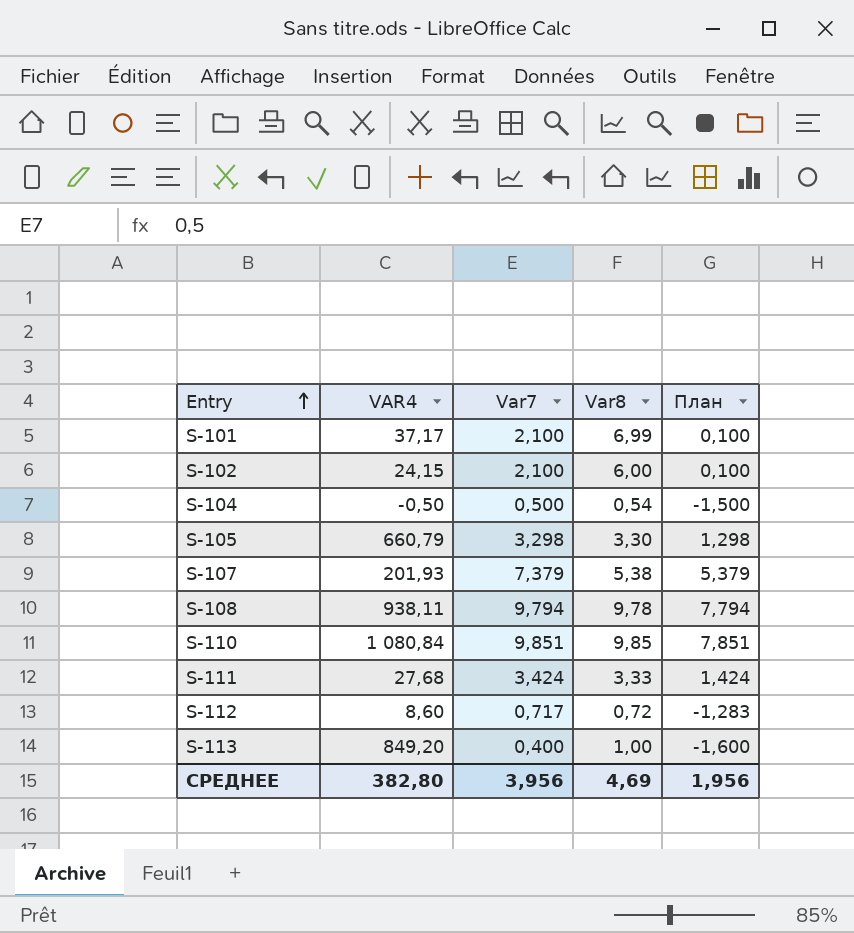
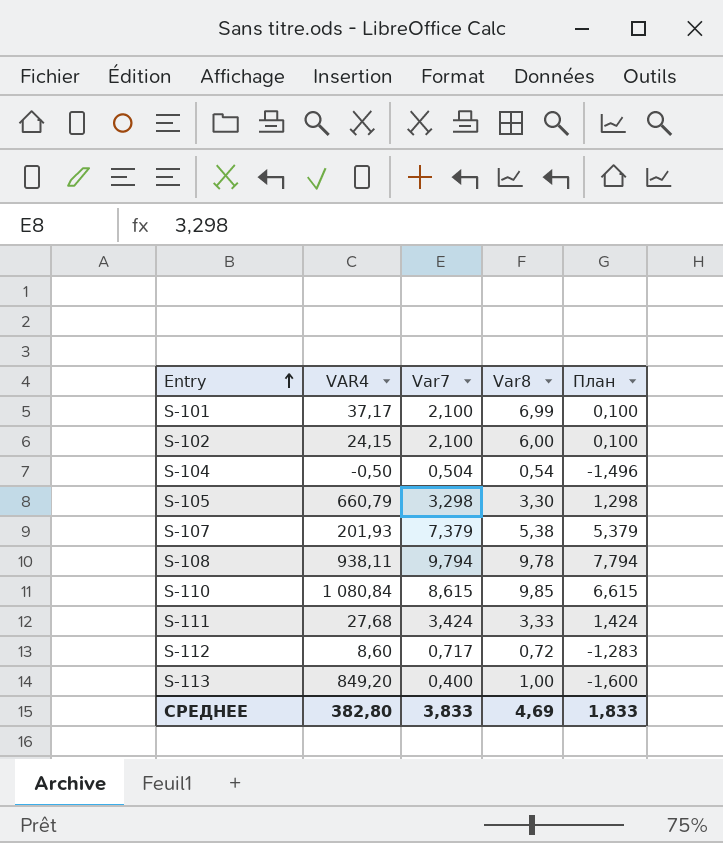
S-104 | Var7: 0,500 -> 0,504
S-104 | План: -1,500 -> -1,496
S-110 | Var7: 9,851 -> 8,615
S-110 | План: 7,851 -> 6,615
СРЕДНЕЕ | Var7: 3,956 -> 3,833
СРЕДНЕЕ | План: 1,956 -> 1,833

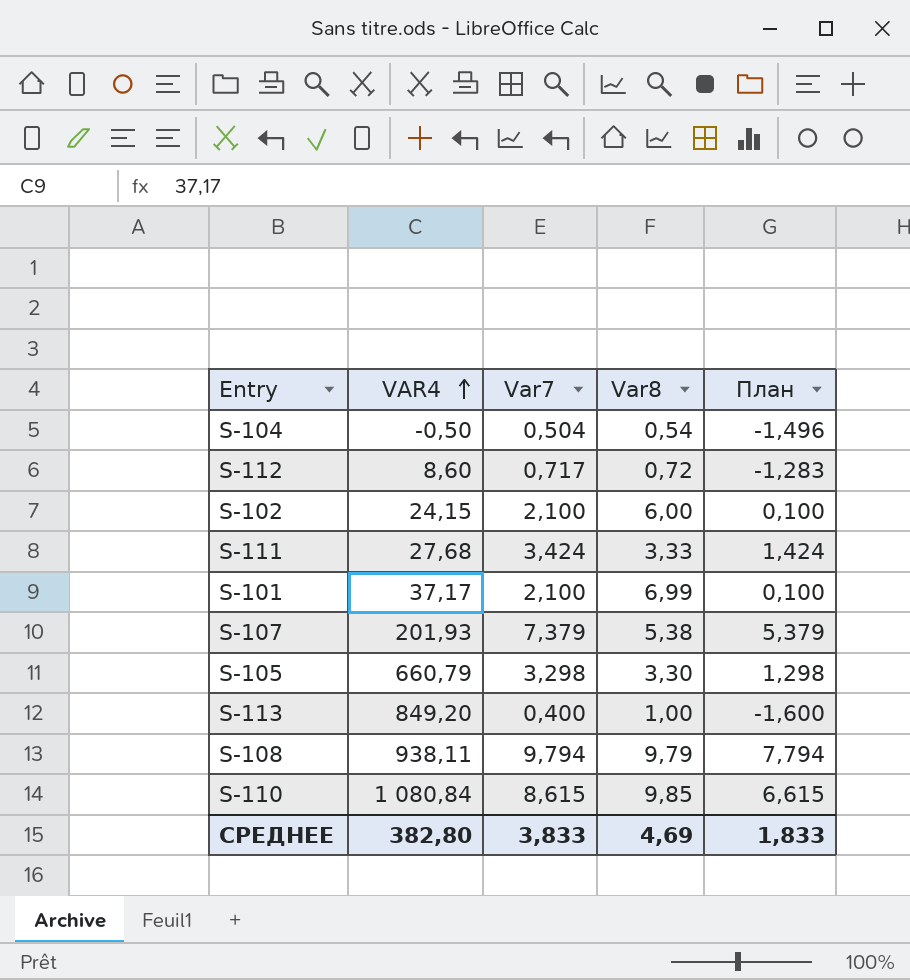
row order: Entry ascending -> VAR4 ascending
S-108 | Var8: 9,78 -> 9,79

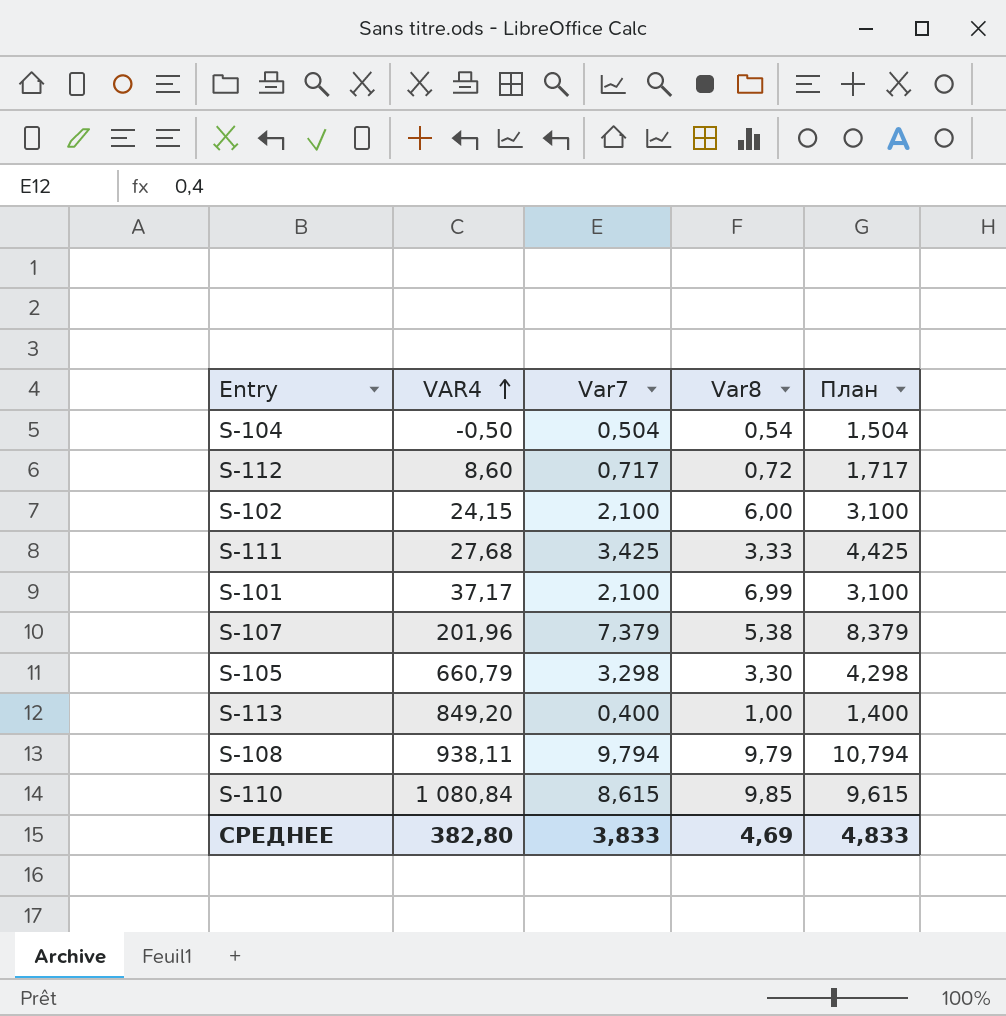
column План | formula: [Var7] - 2 -> [Var7] + 1
S-111 | Var7: 3,424 -> 3,425
S-107 | VAR4: 201,93 -> 201,96
СРЕДНЕЕ | План: 1,833 -> 4,833

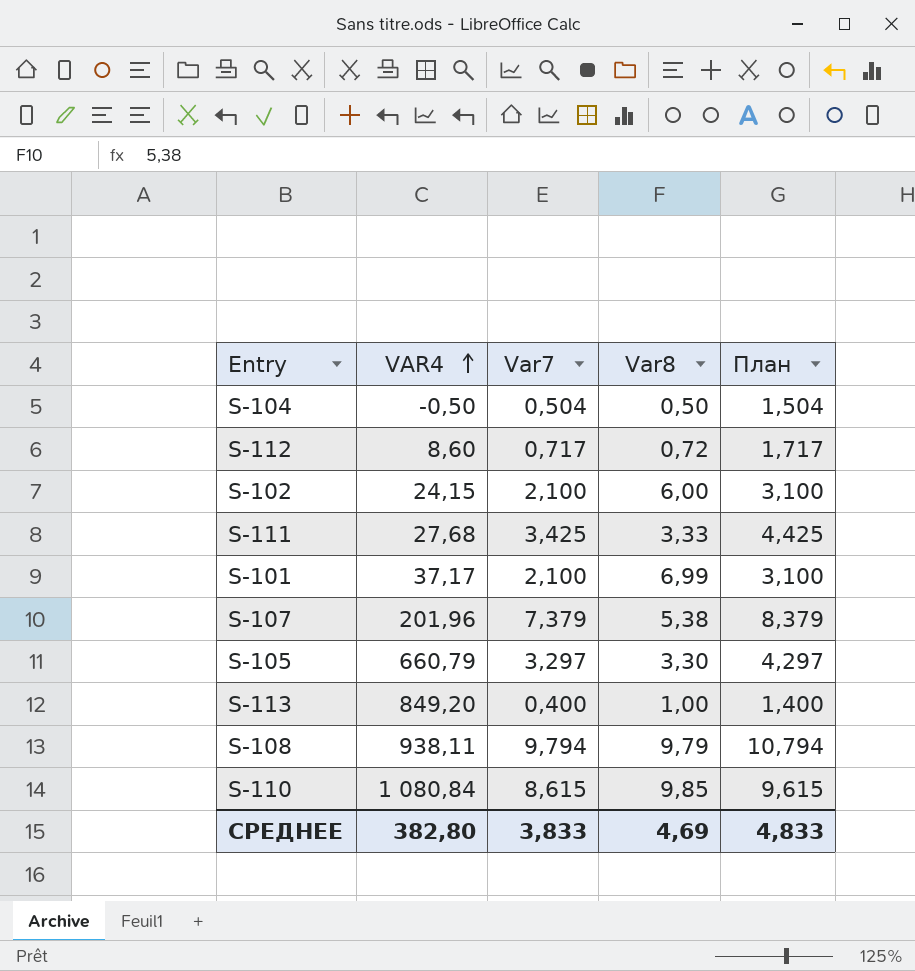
S-104 | Var8: 0,54 -> 0,50
S-105 | Var7: 3,298 -> 3,297
S-105 | План: 4,298 -> 4,297

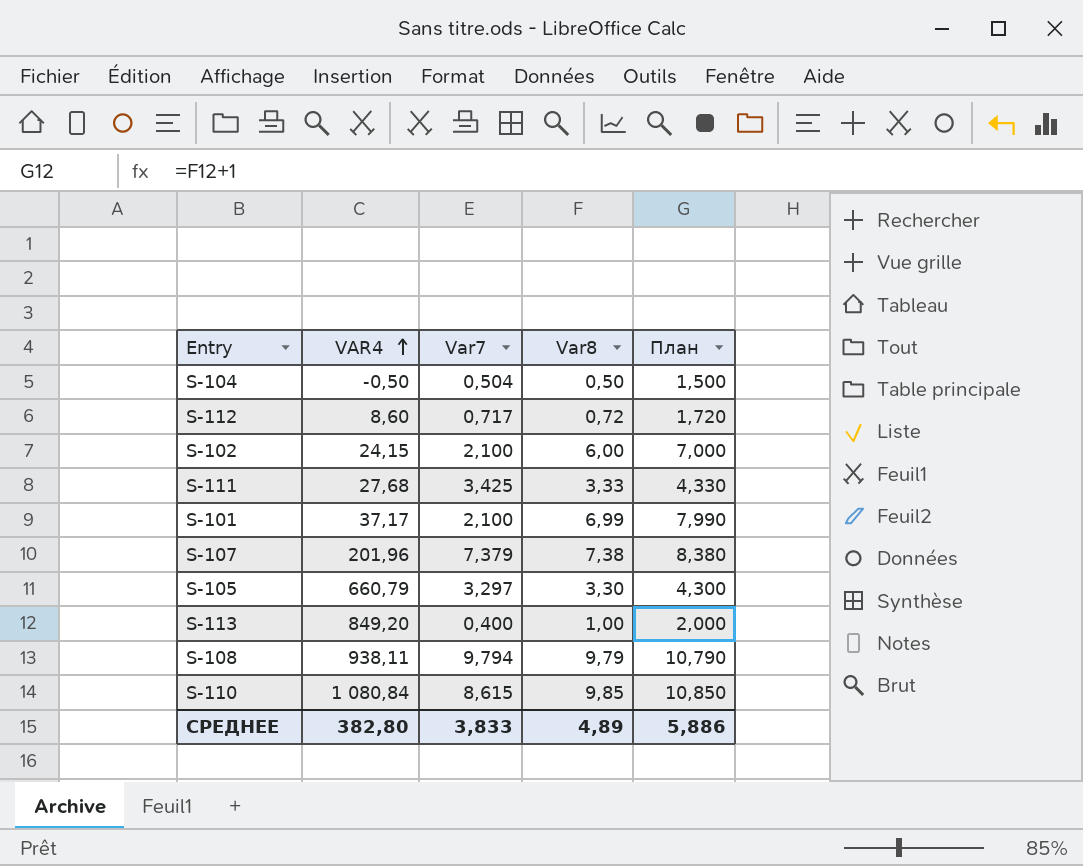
column План | formula: [Var7] + 1 -> [Var8] + 1
S-107 | Var8: 5,38 -> 7,38
СРЕДНЕЕ | Var8: 4,69 -> 4,89
СРЕДНЕЕ | План: 4,833 -> 5,886

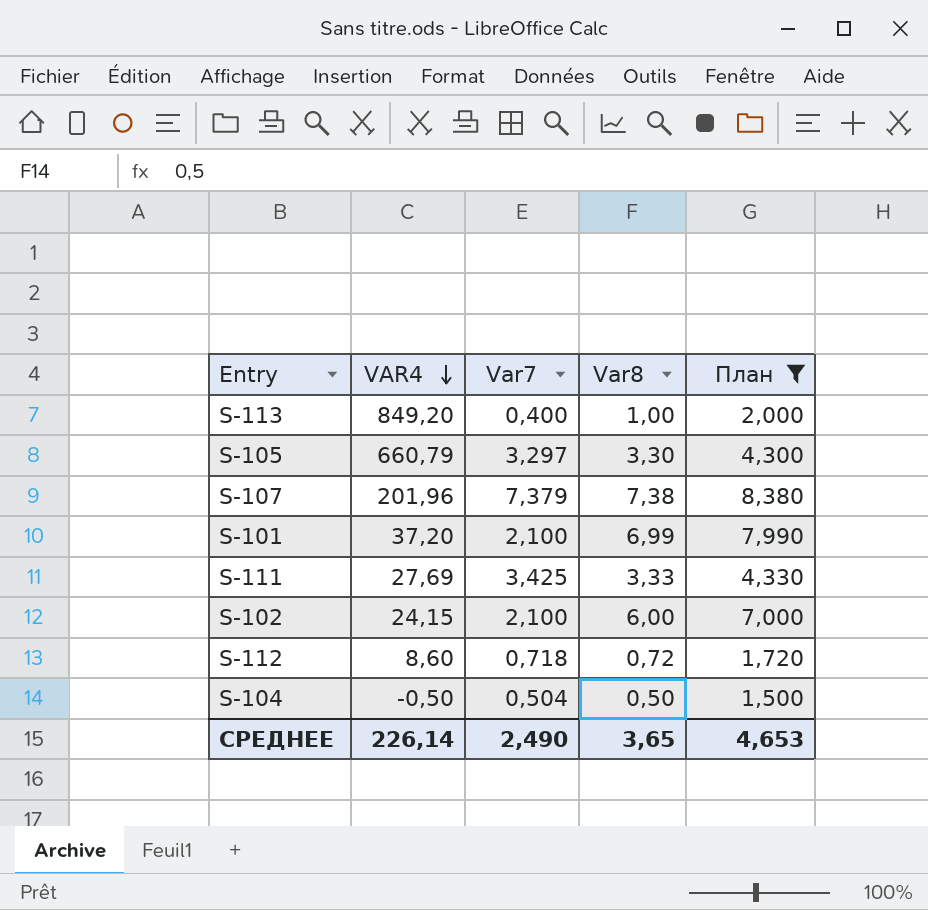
filter: none -> План <= 8,380
row order: VAR4 ascending -> VAR4 descending
S-101 | VAR4: 37,17 -> 37,20
S-111 | VAR4: 27,68 -> 27,69
S-112 | Var7: 0,717 -> 0,718
СРЕДНЕЕ | VAR4: 382,80 -> 226,14
СРЕДНЕЕ | Var7: 3,833 -> 2,490
СРЕДНЕЕ | Var8: 4,89 -> 3,65
СРЕДНЕЕ | План: 5,886 -> 4,653

